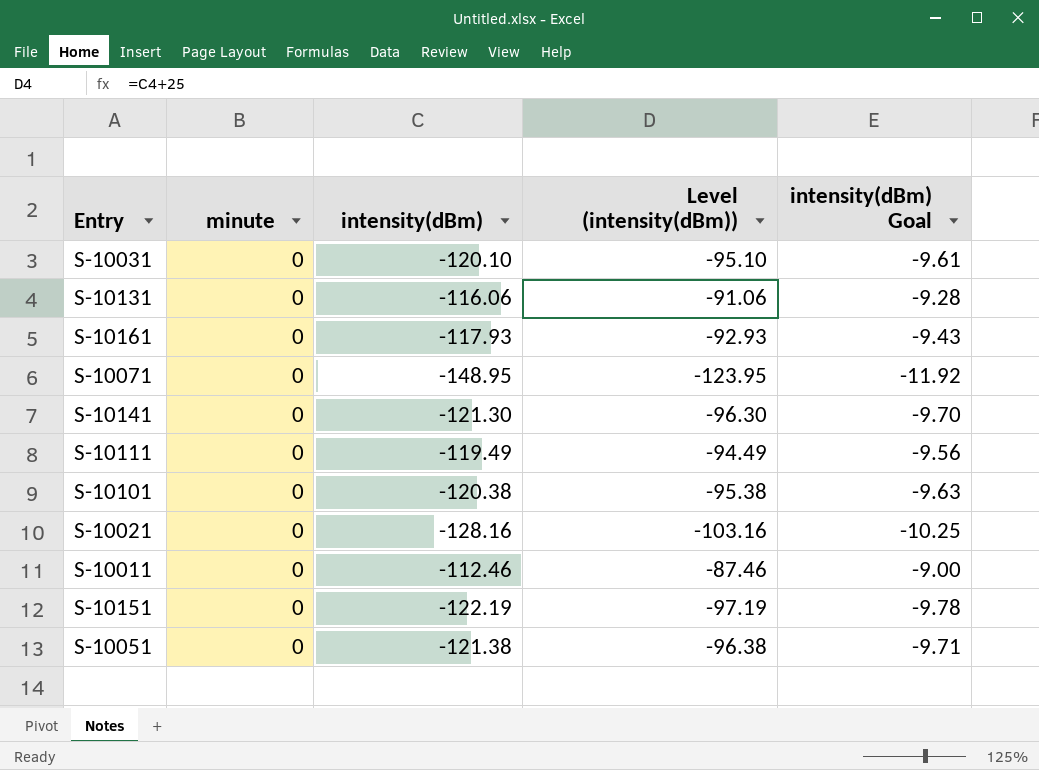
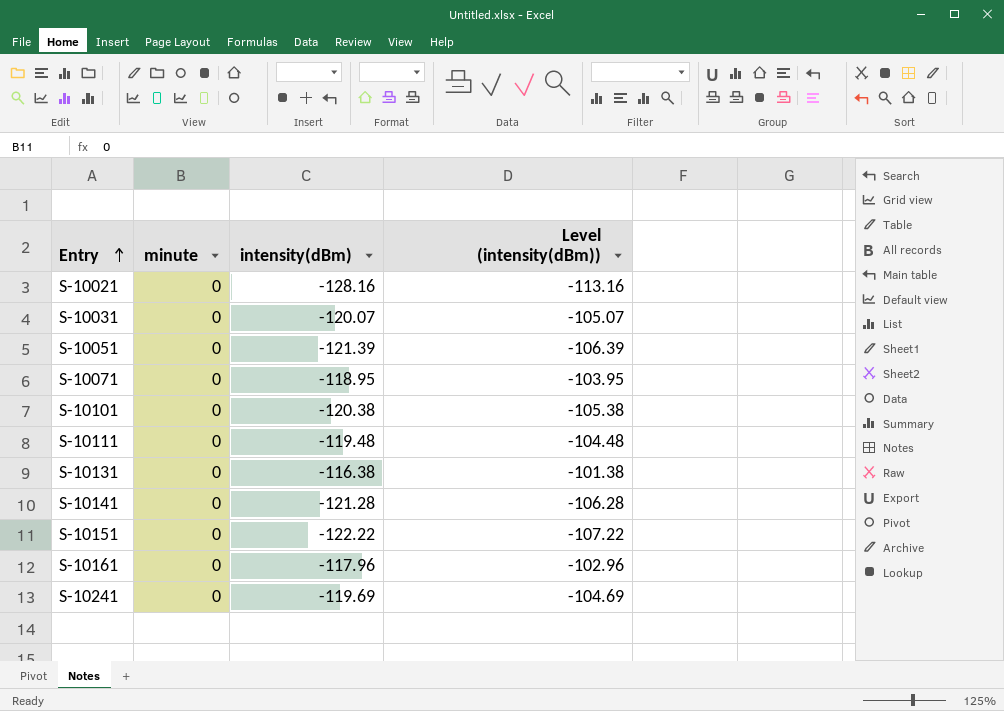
row order: none -> Entry ascending
column intensity(dBm) Goal | formula: [intensity(dBm)] * 0.08 -> none
column Level (intensity(dBm)) | formula: [intensity(dBm)] + 25 -> [intensity(dBm)] + 15
row S-10011: 0 | -112.46 | -87.46 | -9.00 -> none
S-10031 | intensity(dBm): -120.10 -> -120.07
S-10051 | intensity(dBm): -121.38 -> -121.39
S-10071 | intensity(dBm): -148.95 -> -118.95
S-10111 | intensity(dBm): -119.49 -> -119.48
S-10131 | intensity(dBm): -116.06 -> -116.38
S-10141 | intensity(dBm): -121.30 -> -121.28
S-10151 | intensity(dBm): -122.19 -> -122.22
S-10161 | intensity(dBm): -117.93 -> -117.96
row S-10241: none -> 0 | -119.69 | -104.69

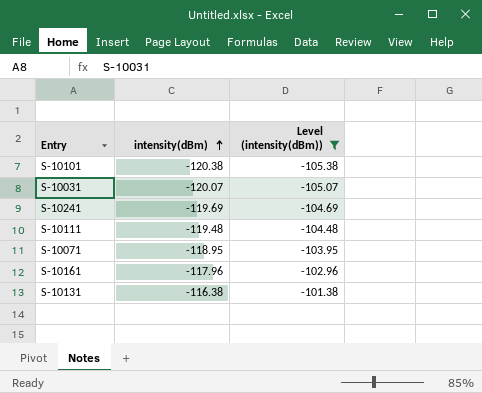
filter: none -> Level (intensity(dBm)) >= -105.38
row order: Entry ascending -> intensity(dBm) ascending
column minute | position: 2 -> none

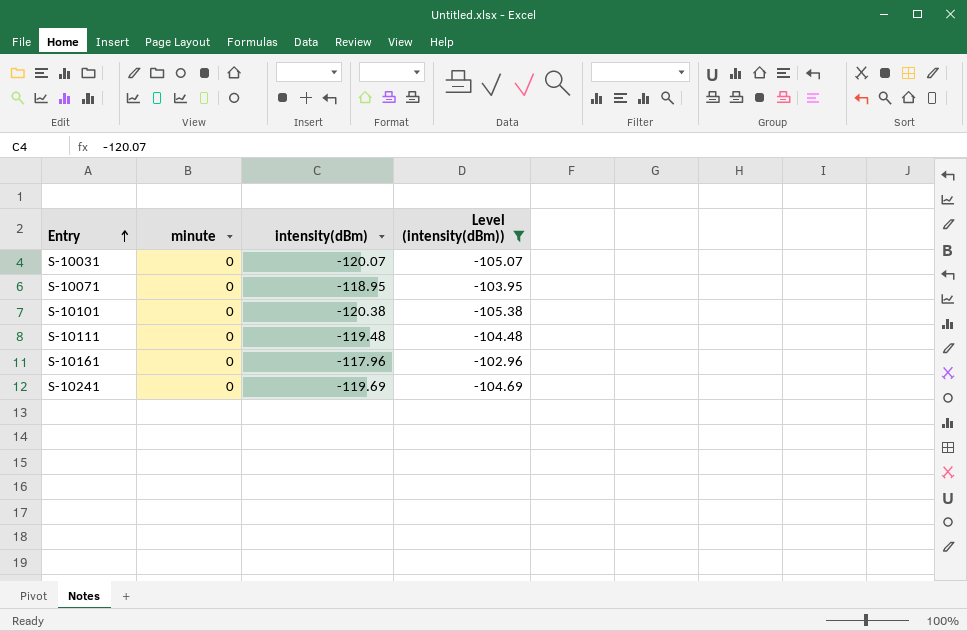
row order: intensity(dBm) ascending -> Entry ascending
column minute | position: none -> 2
row S-10131: -116.38 | -101.38 -> none

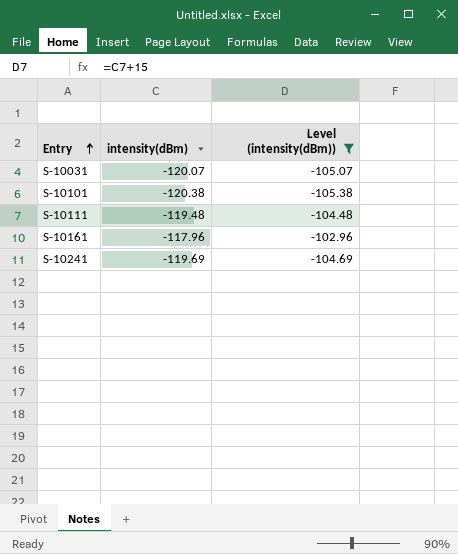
column minute | position: 2 -> none
row S-10071: 0 | -118.95 | -103.95 -> none

